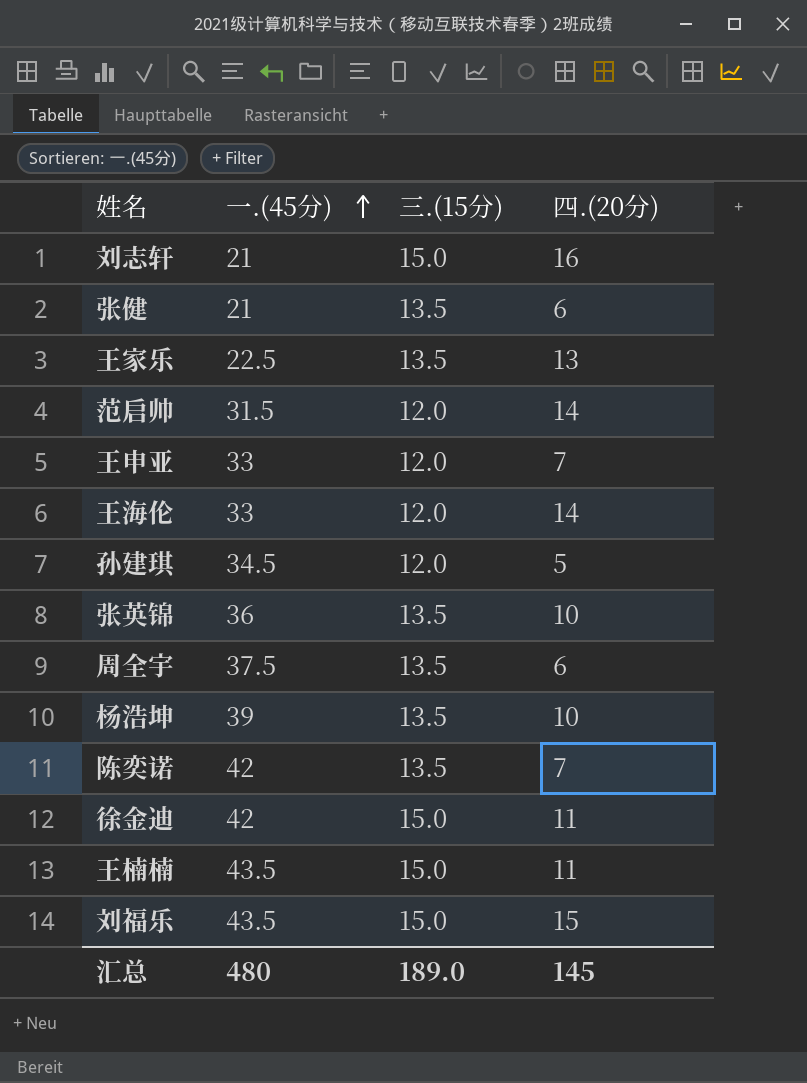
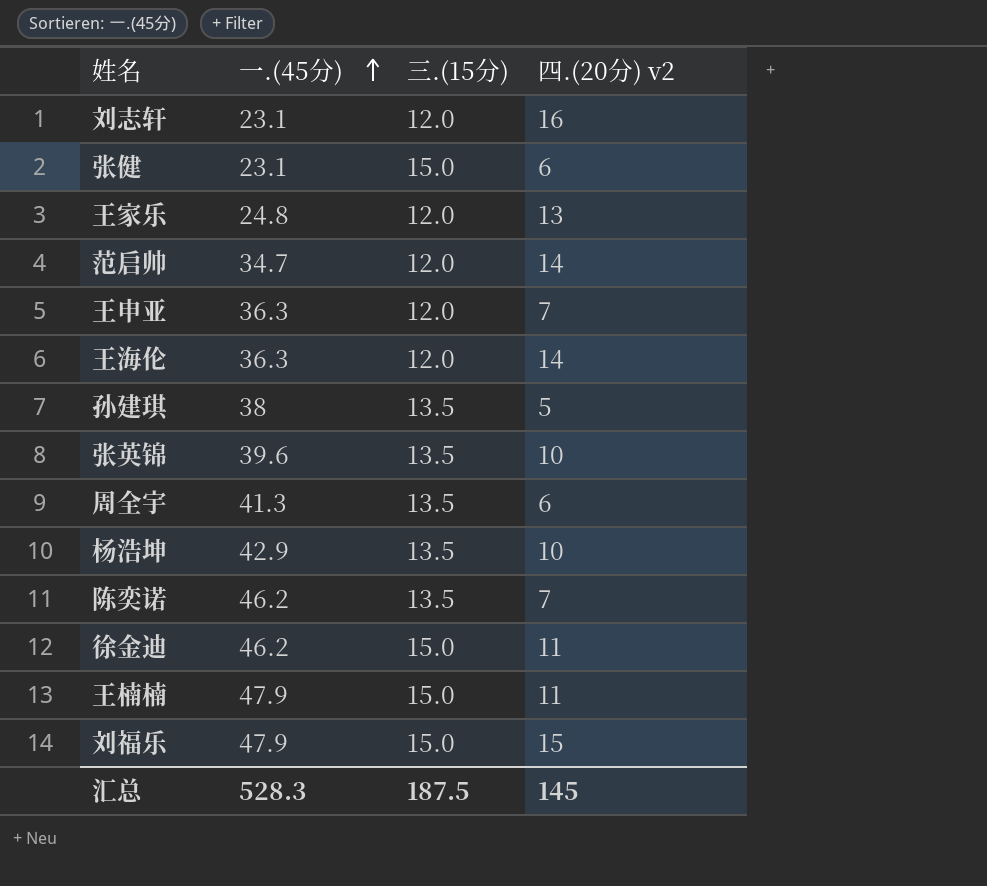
column name: 四.(20分) -> 四.(20分) v2
刘志轩 | 一.(45分): 21 -> 23.1
刘志轩 | 三.(15分): 15.0 -> 12.0
张健 | 一.(45分): 21 -> 23.1
张健 | 三.(15分): 13.5 -> 15.0
王家乐 | 一.(45分): 22.5 -> 24.8
王家乐 | 三.(15分): 13.5 -> 12.0
范启帅 | 一.(45分): 31.5 -> 34.7
王申亚 | 一.(45分): 33 -> 36.3
王海伦 | 一.(45分): 33 -> 36.3
孙建琪 | 一.(45分): 34.5 -> 38
孙建琪 | 三.(15分): 12.0 -> 13.5
张英锦 | 一.(45分): 36 -> 39.6
周全宇 | 一.(45分): 37.5 -> 41.3
杨浩坤 | 一.(45分): 39 -> 42.9
陈奕诺 | 一.(45分): 42 -> 46.2
徐金迪 | 一.(45分): 42 -> 46.2
王楠楠 | 一.(45分): 43.5 -> 47.9
刘福乐 | 一.(45分): 43.5 -> 47.9
汇总 | 一.(45分): 480 -> 528.3
汇总 | 三.(15分): 189.0 -> 187.5

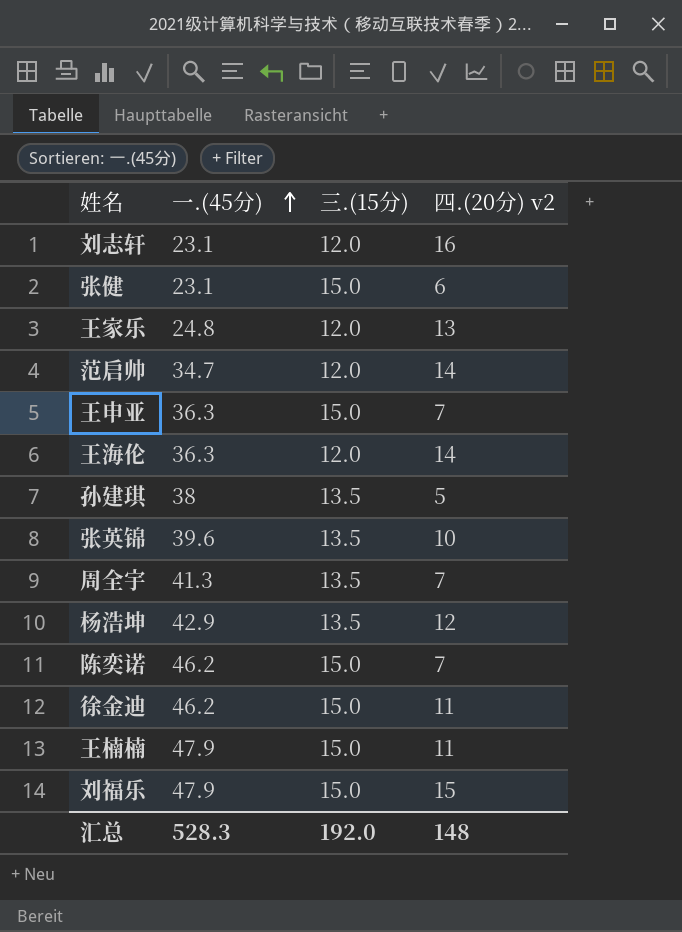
王申亚 | 三.(15分): 12.0 -> 15.0
周全宇 | 四.(20分) v2: 6 -> 7
杨浩坤 | 四.(20分) v2: 10 -> 12
陈奕诺 | 三.(15分): 13.5 -> 15.0
汇总 | 三.(15分): 187.5 -> 192.0
汇总 | 四.(20分) v2: 145 -> 148

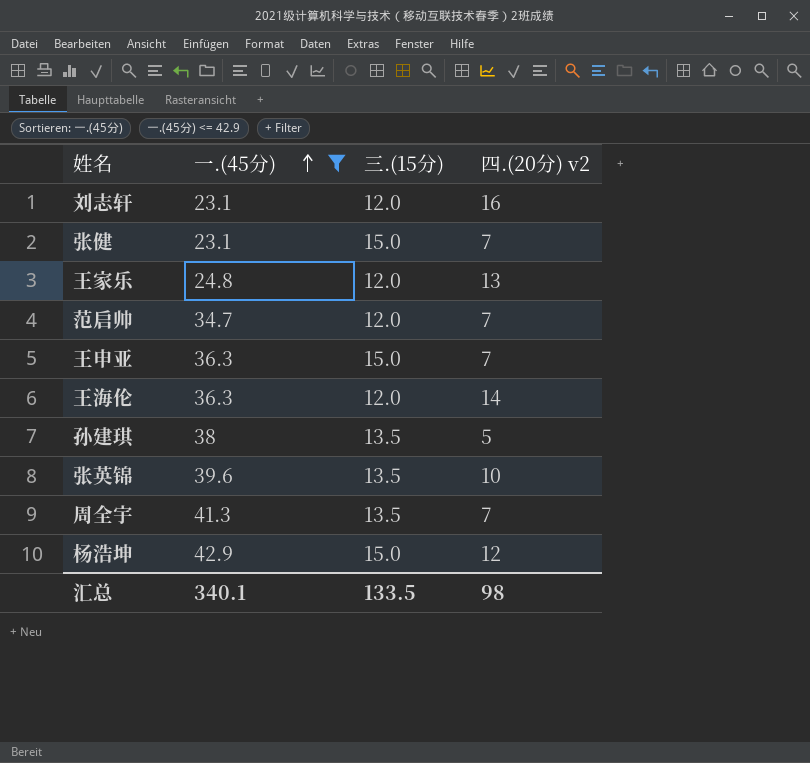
filter: none -> 一.(45分) <= 42.9
张健 | 四.(20分) v2: 6 -> 7
范启帅 | 四.(20分) v2: 14 -> 7
杨浩坤 | 三.(15分): 13.5 -> 15.0
汇总 | 一.(45分): 528.3 -> 340.1
汇总 | 三.(15分): 192.0 -> 133.5
汇总 | 四.(20分) v2: 148 -> 98

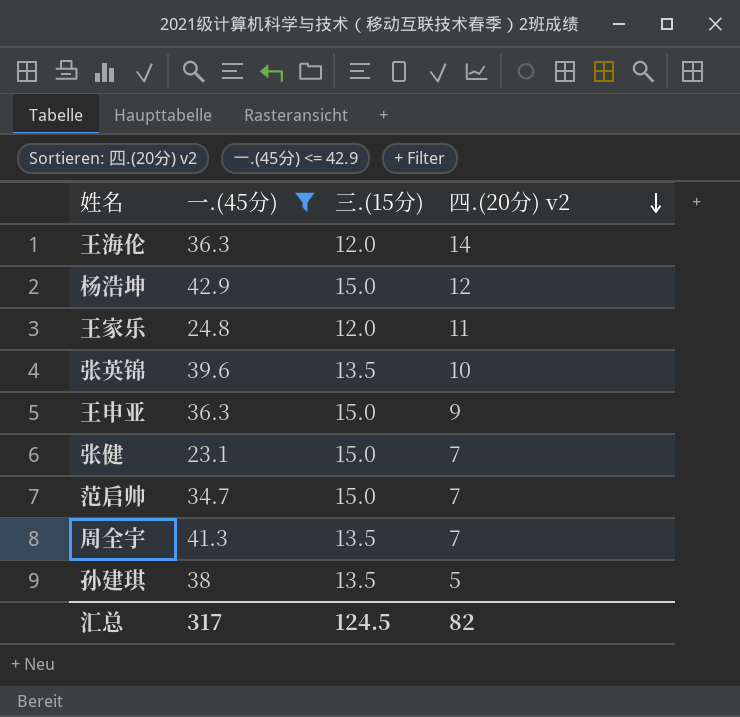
row order: 一.(45分) ascending -> 四.(20分) v2 descending
row 刘志轩: 23.1 | 12.0 | 16 -> none
王家乐 | 四.(20分) v2: 13 -> 11
王申亚 | 四.(20分) v2: 7 -> 9
范启帅 | 三.(15分): 12.0 -> 15.0
汇总 | 一.(45分): 340.1 -> 317
汇总 | 三.(15分): 133.5 -> 124.5
汇总 | 四.(20分) v2: 98 -> 82

